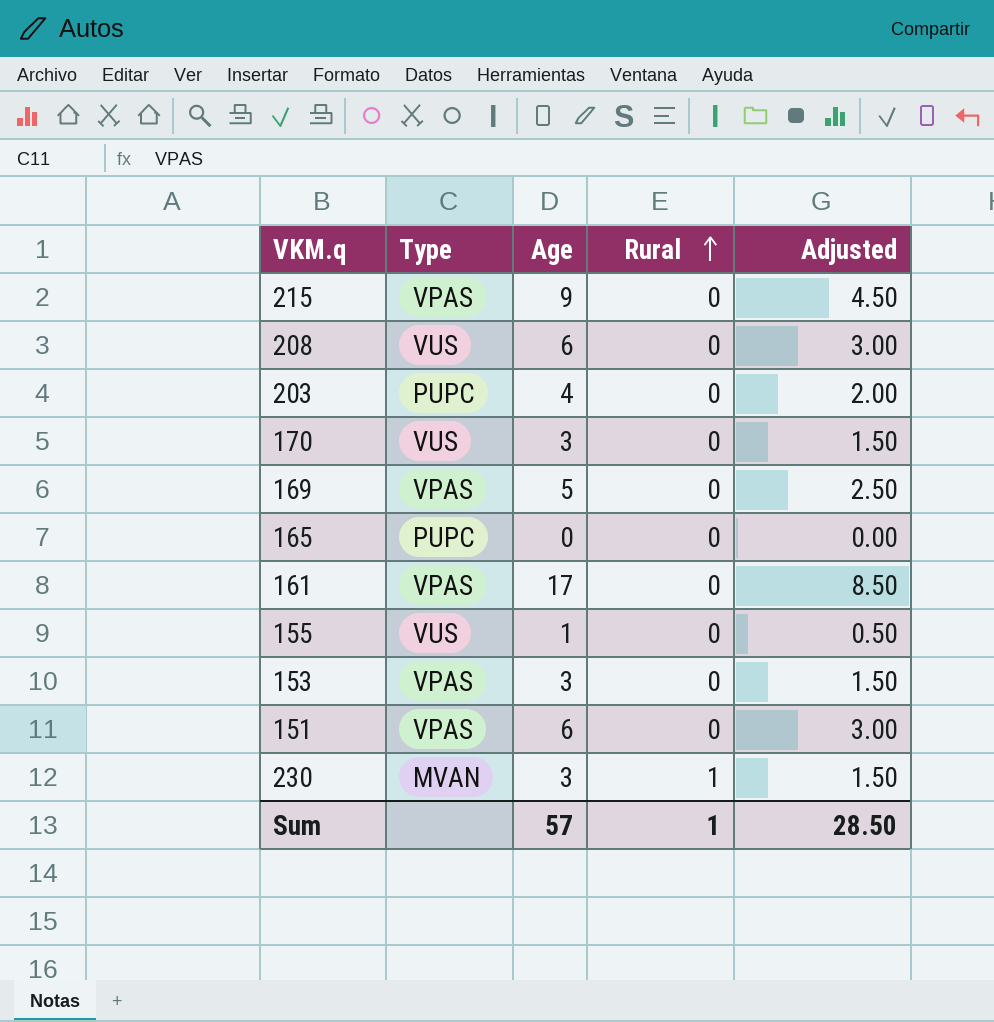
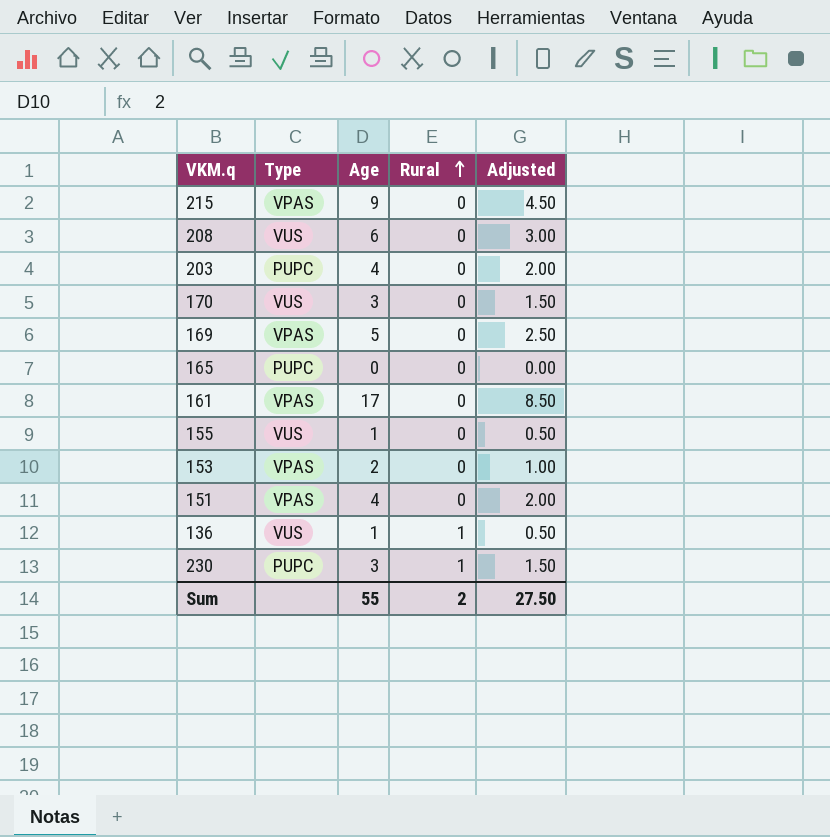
153 | Age: 3 -> 2
153 | Adjusted: 1.50 -> 1.00
151 | Age: 6 -> 4
151 | Adjusted: 3.00 -> 2.00
row 136: none -> VUS | 1 | 1 | 0.50
230 | Type: MVAN -> PUPC
Sum | Age: 57 -> 55
Sum | Rural: 1 -> 2
Sum | Adjusted: 28.50 -> 27.50

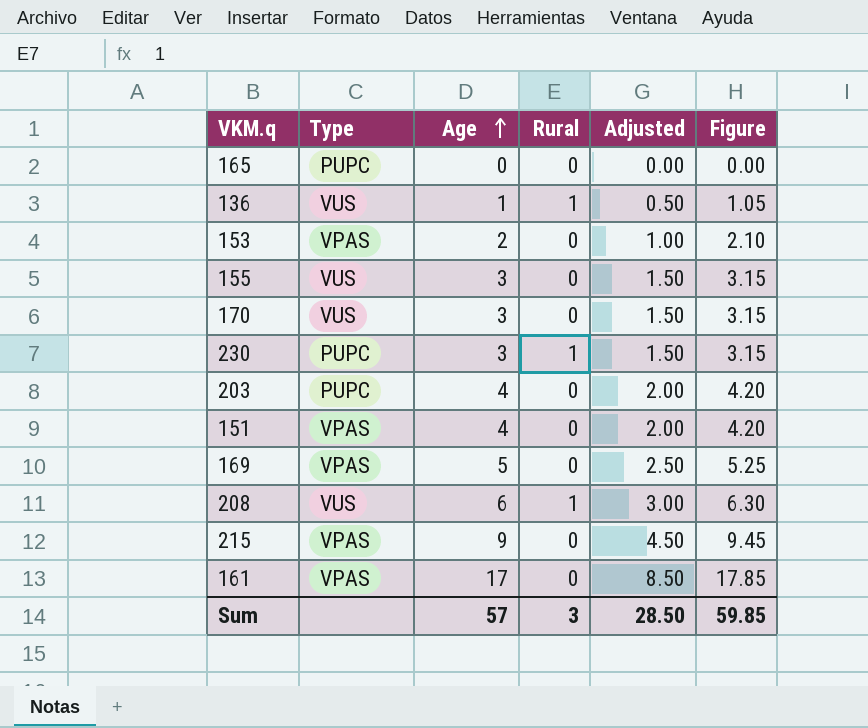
row order: Rural ascending -> Age ascending
column Figure | formula: none -> [Age] * 1.05
155 | Age: 1 -> 3
155 | Adjusted: 0.50 -> 1.50
208 | Rural: 0 -> 1
Sum | Age: 55 -> 57
Sum | Rural: 2 -> 3
Sum | Adjusted: 27.50 -> 28.50

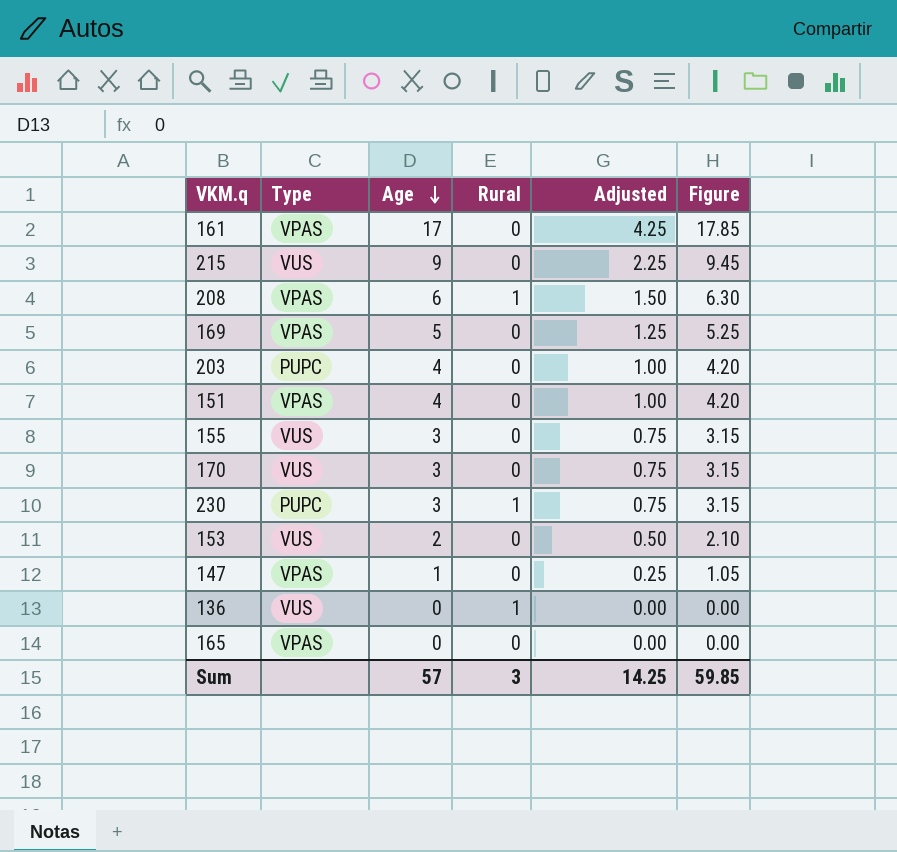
row order: Age ascending -> Age descending
column Adjusted | formula: [Age] * 0.5 -> [Age] * 0.25
215 | Type: VPAS -> VUS
208 | Type: VUS -> VPAS
153 | Type: VPAS -> VUS
row 147: none -> VPAS | 1 | 0 | 0.25 | 1.05
136 | Age: 1 -> 0
136 | Figure: 1.05 -> 0.00
165 | Type: PUPC -> VPAS
Sum | Adjusted: 28.50 -> 14.25

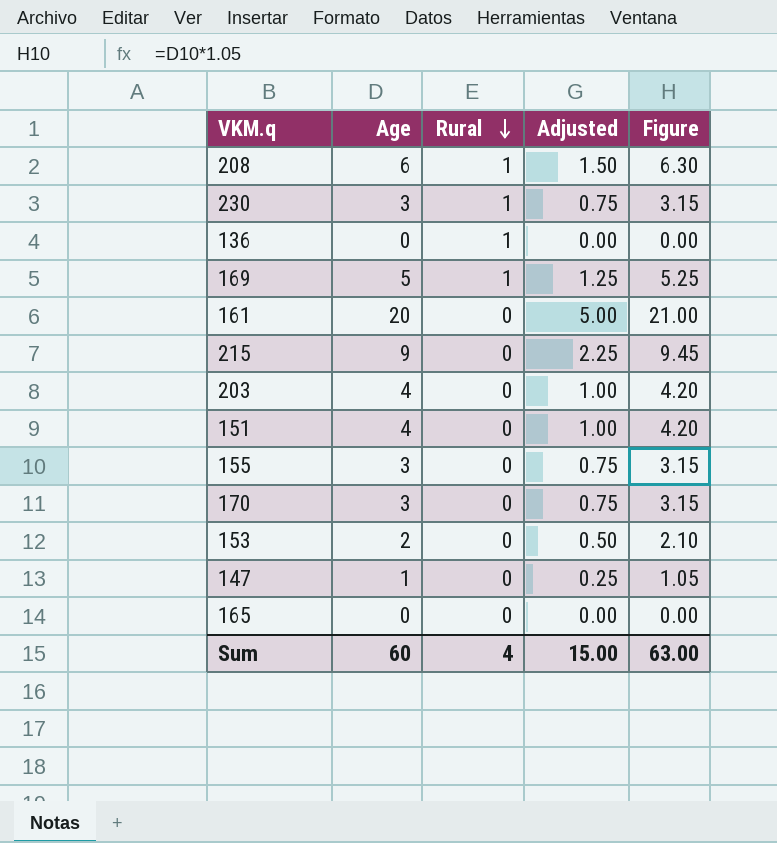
row order: Age descending -> Rural descending
column Type | position: 2 -> none
169 | Rural: 0 -> 1
161 | Age: 17 -> 20
161 | Adjusted: 4.25 -> 5.00
161 | Figure: 17.85 -> 21.00
Sum | Age: 57 -> 60
Sum | Rural: 3 -> 4
Sum | Adjusted: 14.25 -> 15.00
Sum | Figure: 59.85 -> 63.00

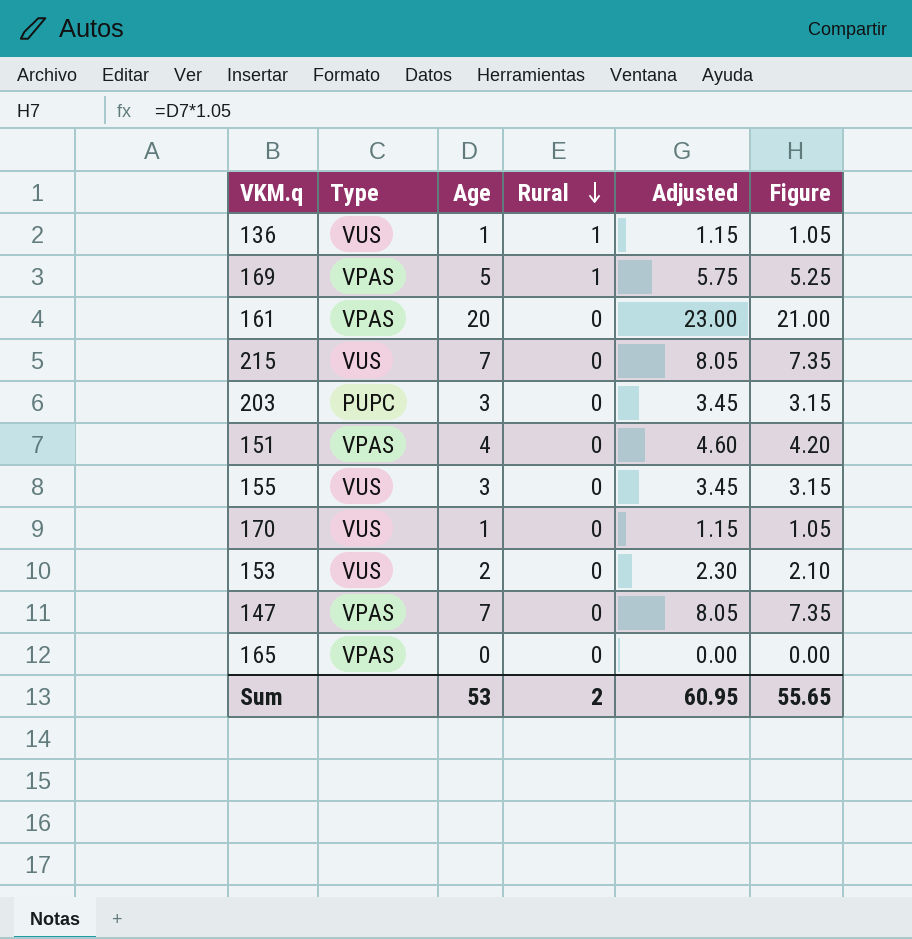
column Type | position: none -> 2
column Adjusted | formula: [Age] * 0.25 -> [Age] * 1.15
row 208: 6 | 1 | 1.50 | 6.30 -> none
row 230: 3 | 1 | 0.75 | 3.15 -> none
136 | Age: 0 -> 1
136 | Figure: 0.00 -> 1.05
215 | Age: 9 -> 7
215 | Figure: 9.45 -> 7.35
203 | Age: 4 -> 3
203 | Figure: 4.20 -> 3.15
170 | Age: 3 -> 1
170 | Figure: 3.15 -> 1.05
147 | Age: 1 -> 7
147 | Figure: 1.05 -> 7.35
Sum | Age: 60 -> 53
Sum | Rural: 4 -> 2
Sum | Adjusted: 15.00 -> 60.95
Sum | Figure: 63.00 -> 55.65

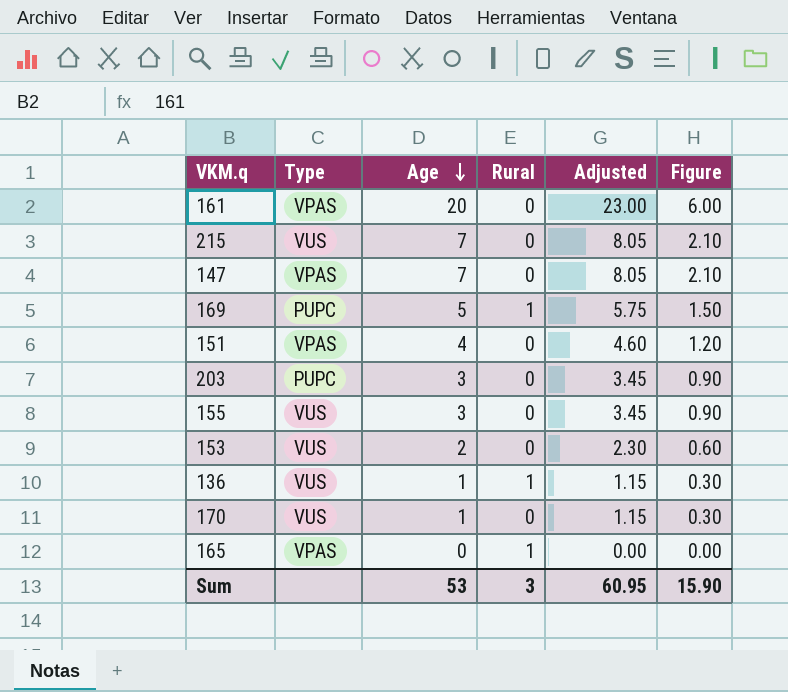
row order: Rural descending -> Age descending
column Figure | formula: [Age] * 1.05 -> [Age] * 0.3
169 | Type: VPAS -> PUPC
165 | Rural: 0 -> 1
Sum | Rural: 2 -> 3
Sum | Figure: 55.65 -> 15.90

